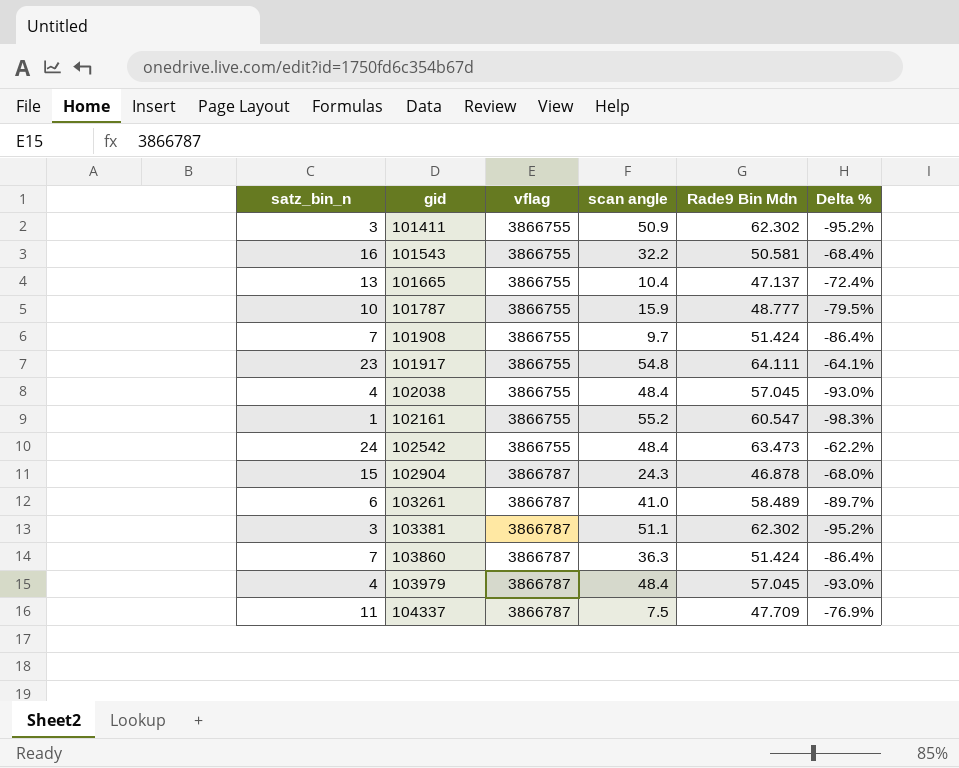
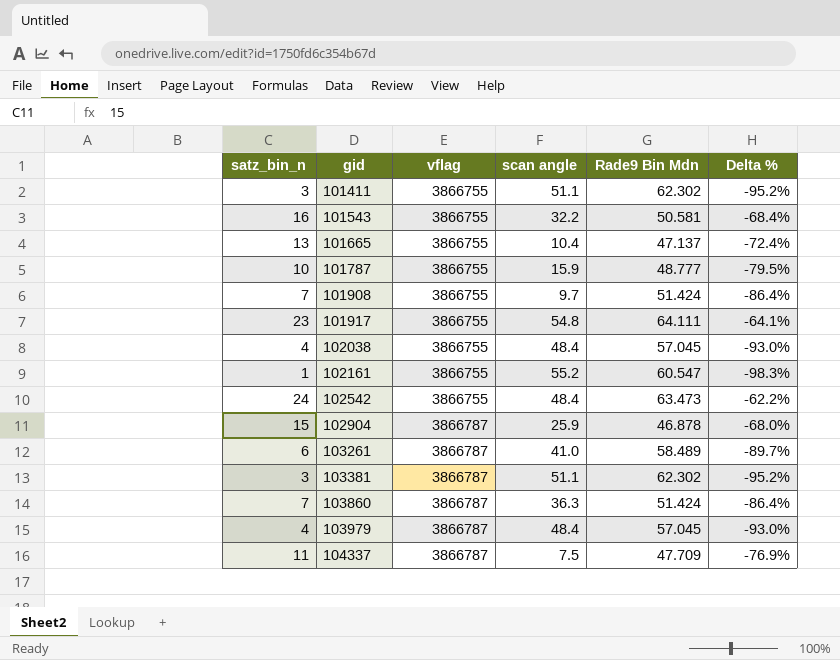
101411 | scan angle: 50.9 -> 51.1
102904 | scan angle: 24.3 -> 25.9

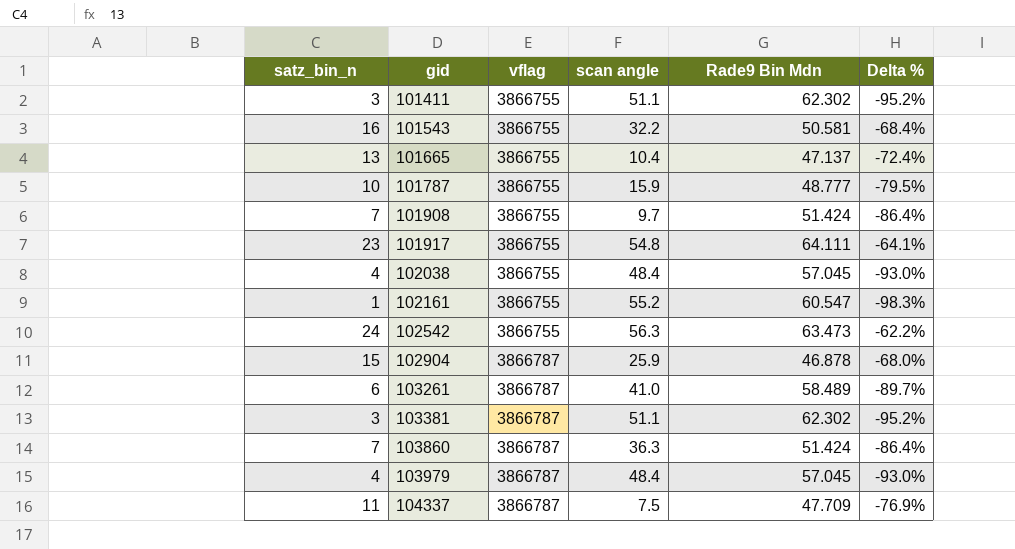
102542 | scan angle: 48.4 -> 56.3

